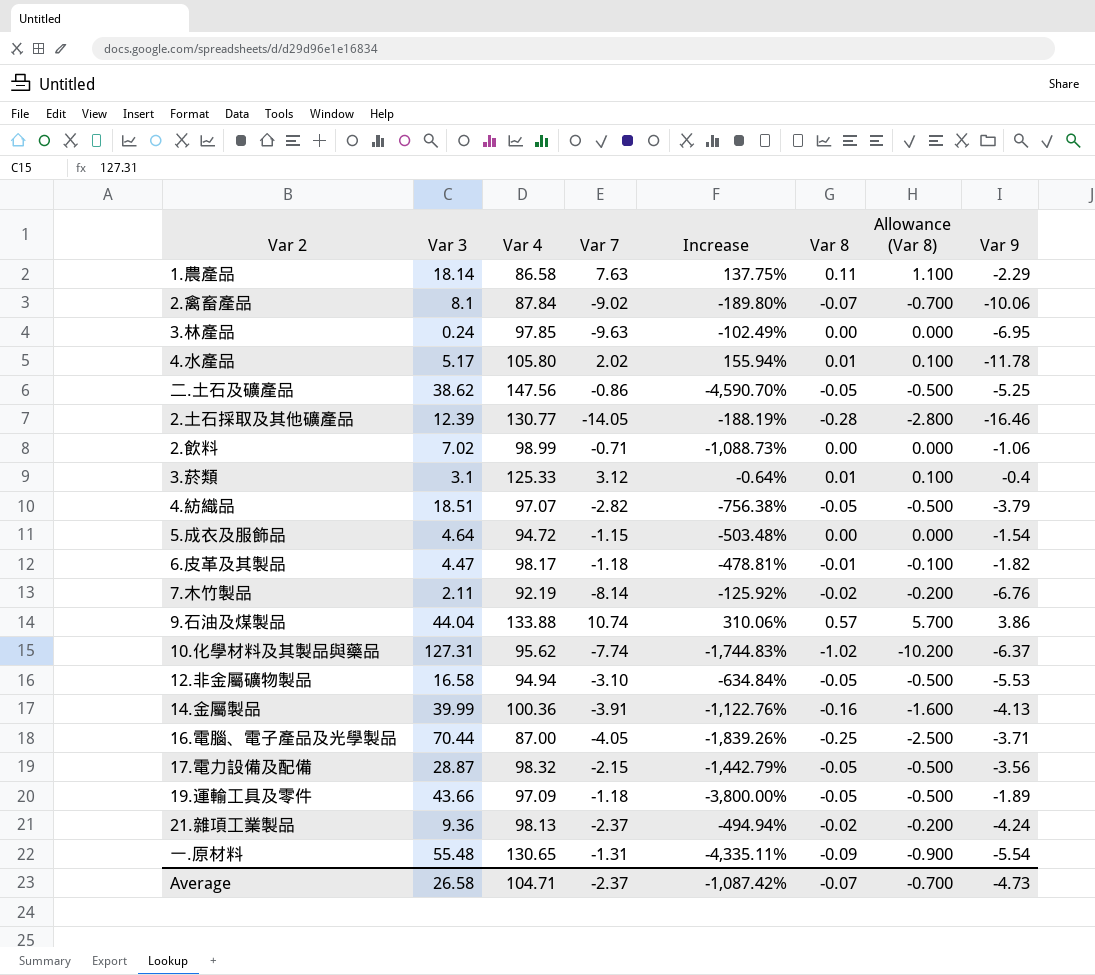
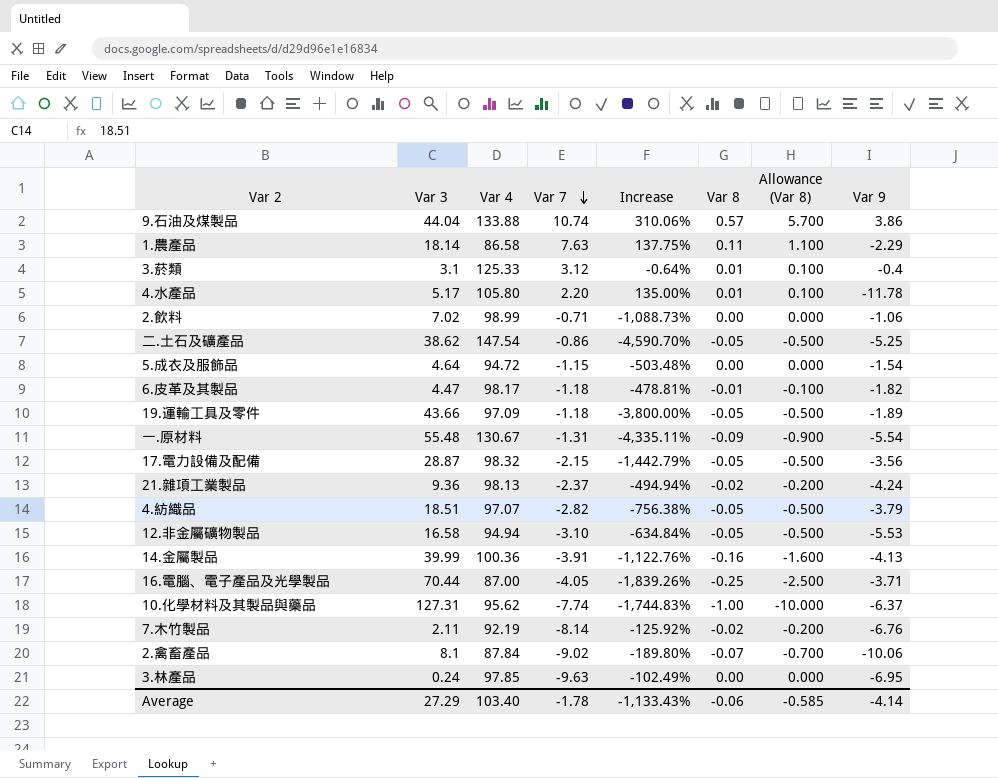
row order: none -> Var 7 descending
row 2.土石採取及其他礦產品: 12.39 | 130.77 | -14.05 | -188.19% | -0.28 | -2.800 | -16.46 -> none
4.水產品 | Var 7: 2.02 -> 2.20
4.水產品 | Increase: 155.94% -> 135.00%
二.土石及礦產品 | Var 4: 147.56 -> 147.54
一.原材料 | Var 4: 130.65 -> 130.67
10.化學材料及其製品與藥品 | Var 8: -1.02 -> -1.00
10.化學材料及其製品與藥品 | Allowance (Var 8): -10.200 -> -10.000
Average | Var 3: 26.58 -> 27.29
Average | Var 4: 104.71 -> 103.40
Average | Var 7: -2.37 -> -1.78
Average | Increase: -1,087.42% -> -1,133.43%
Average | Var 8: -0.07 -> -0.06
Average | Allowance (Var 8): -0.700 -> -0.585
Average | Var 9: -4.73 -> -4.14

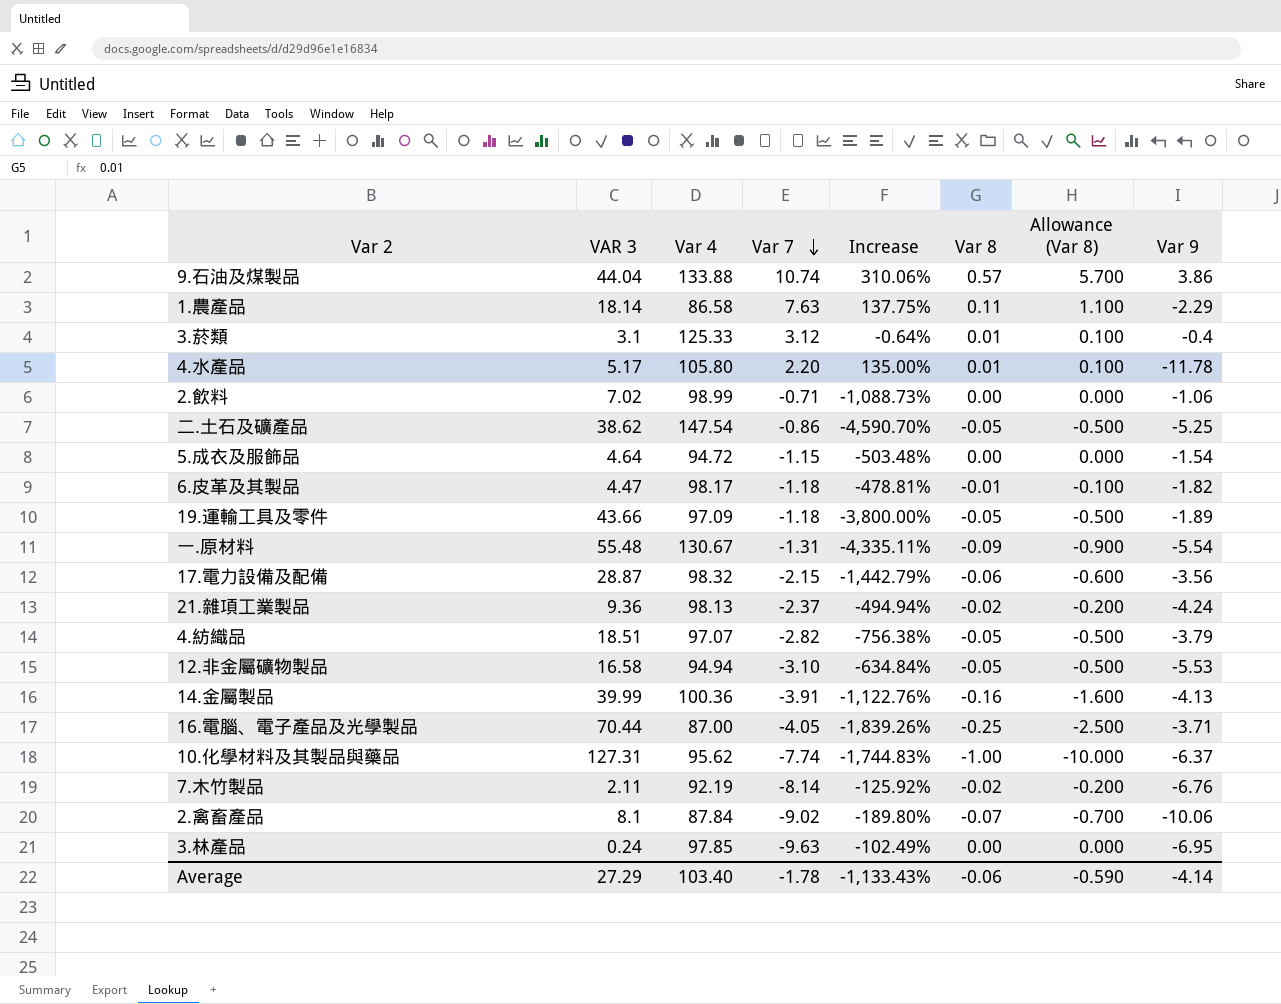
column name: Var 3 -> VAR 3
17.電力設備及配備 | Var 8: -0.05 -> -0.06
17.電力設備及配備 | Allowance (Var 8): -0.500 -> -0.600
Average | Allowance (Var 8): -0.585 -> -0.590

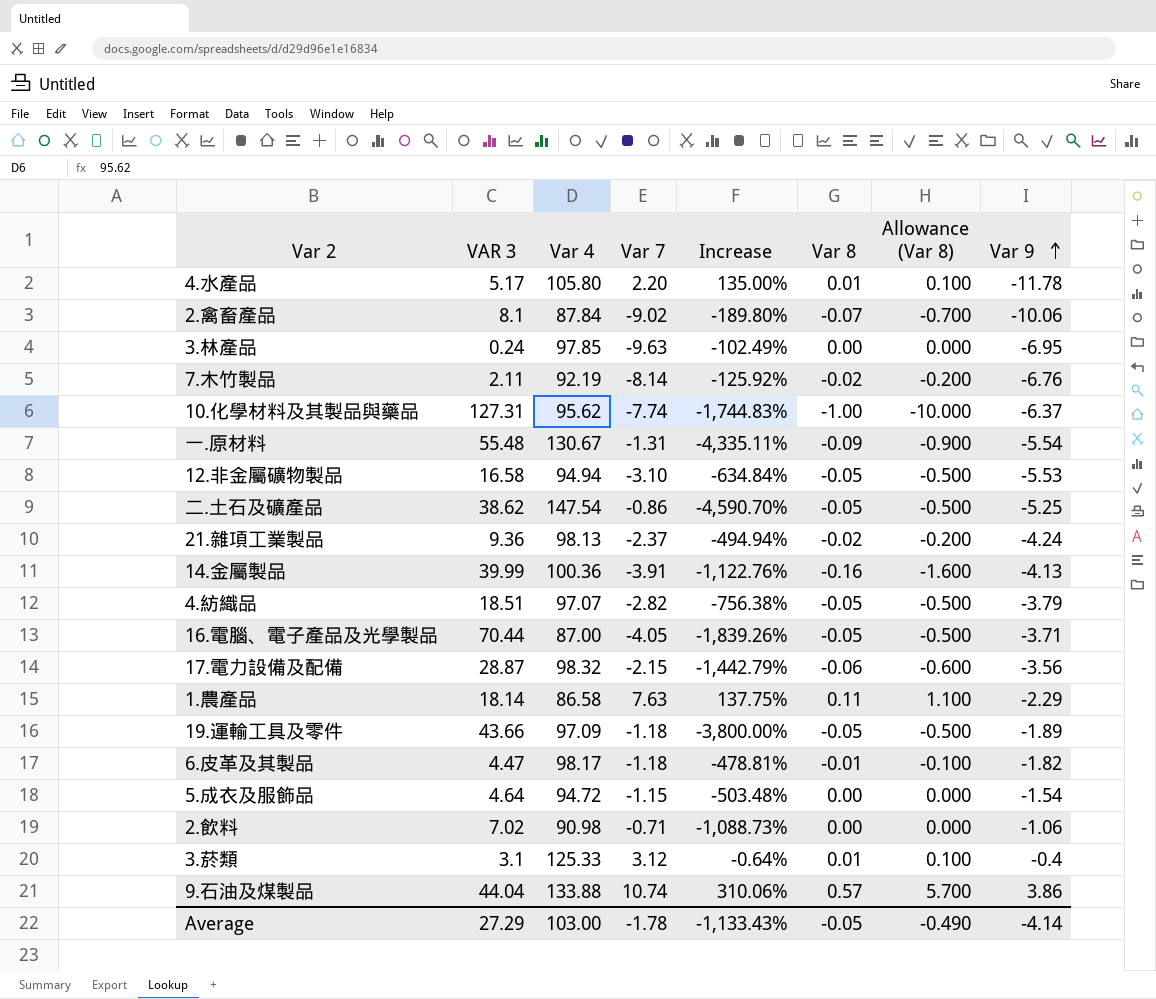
row order: Var 7 descending -> Var 9 ascending
16.電腦、電子產品及光學製品 | Var 8: -0.25 -> -0.05
16.電腦、電子產品及光學製品 | Allowance (Var 8): -2.500 -> -0.500
2.飲料 | Var 4: 98.99 -> 90.98
Average | Var 4: 103.40 -> 103.00
Average | Var 8: -0.06 -> -0.05
Average | Allowance (Var 8): -0.590 -> -0.490

